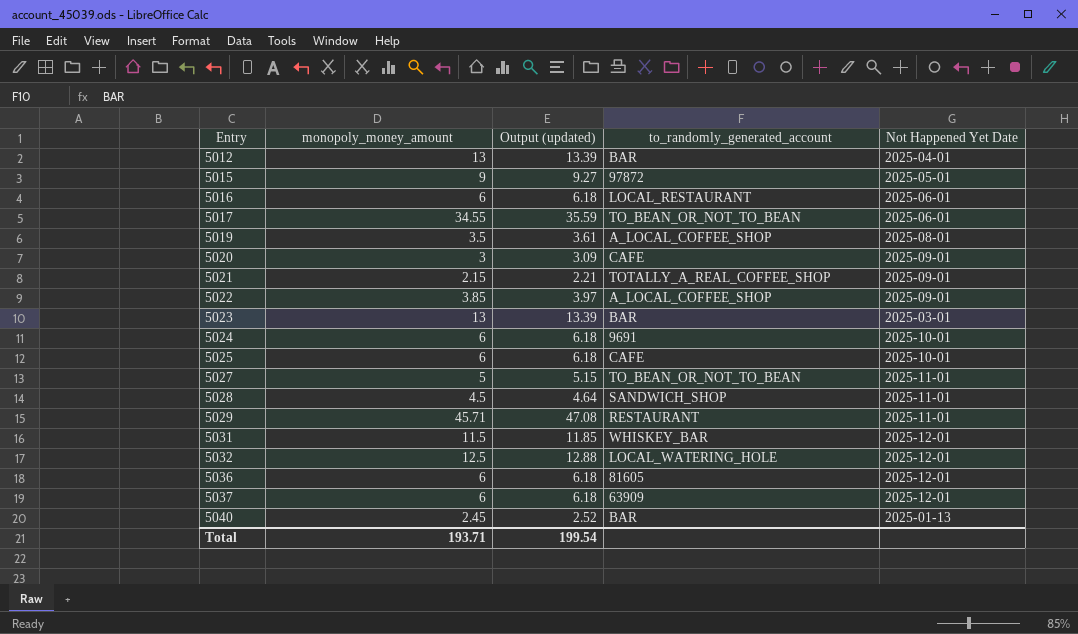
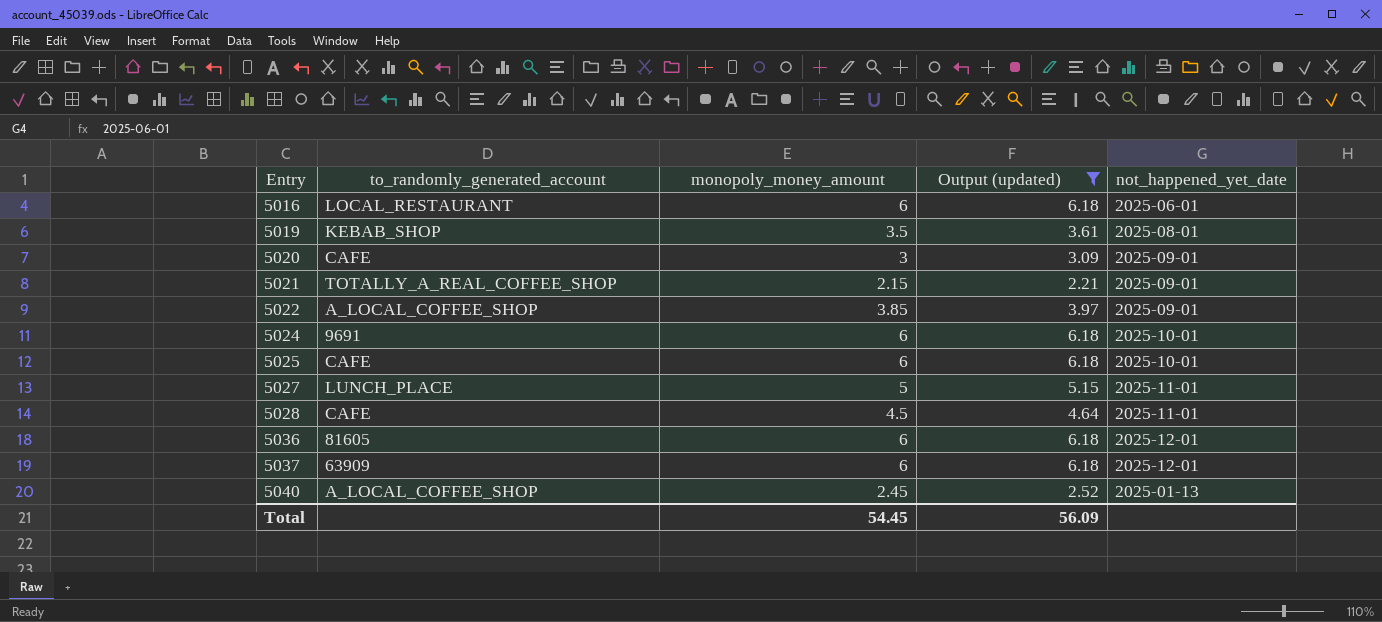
filter: none -> Output (updated) <= 6.18
column to_randomly_generated_account | position: 4 -> 2
column name: Not Happened Yet Date -> not_happened_yet_date
5019 | to_randomly_generated_account: A_LOCAL_COFFEE_SHOP -> KEBAB_SHOP
5027 | to_randomly_generated_account: TO_BEAN_OR_NOT_TO_BEAN -> LUNCH_PLACE
5028 | to_randomly_generated_account: SANDWICH_SHOP -> CAFE
5040 | to_randomly_generated_account: BAR -> A_LOCAL_COFFEE_SHOP
Total | monopoly_money_amount: 193.71 -> 54.45
Total | Output (updated): 199.54 -> 56.09

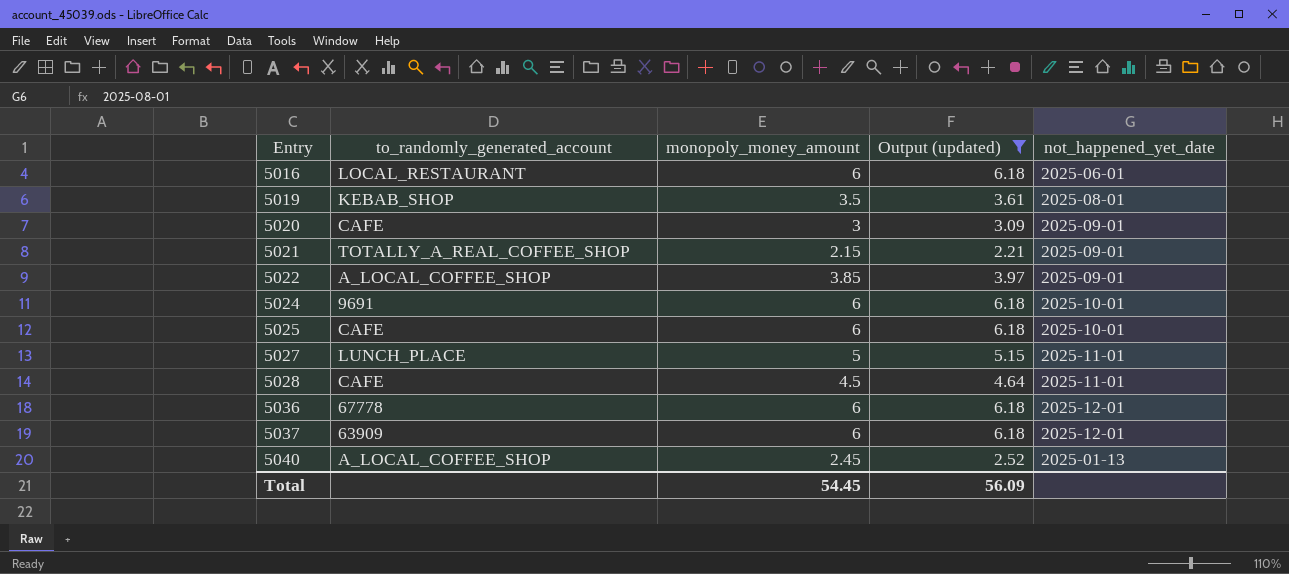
5036 | to_randomly_generated_account: 81605 -> 67778

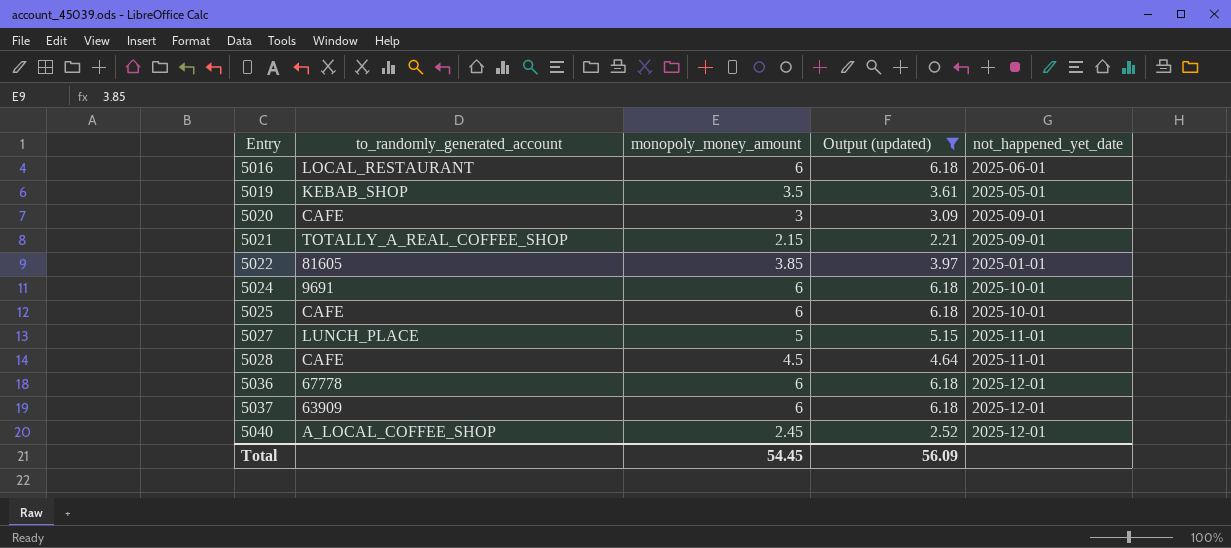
5019 | not_happened_yet_date: 2025-08-01 -> 2025-05-01
5022 | to_randomly_generated_account: A_LOCAL_COFFEE_SHOP -> 81605
5022 | not_happened_yet_date: 2025-09-01 -> 2025-01-01
5040 | not_happened_yet_date: 2025-01-13 -> 2025-12-01

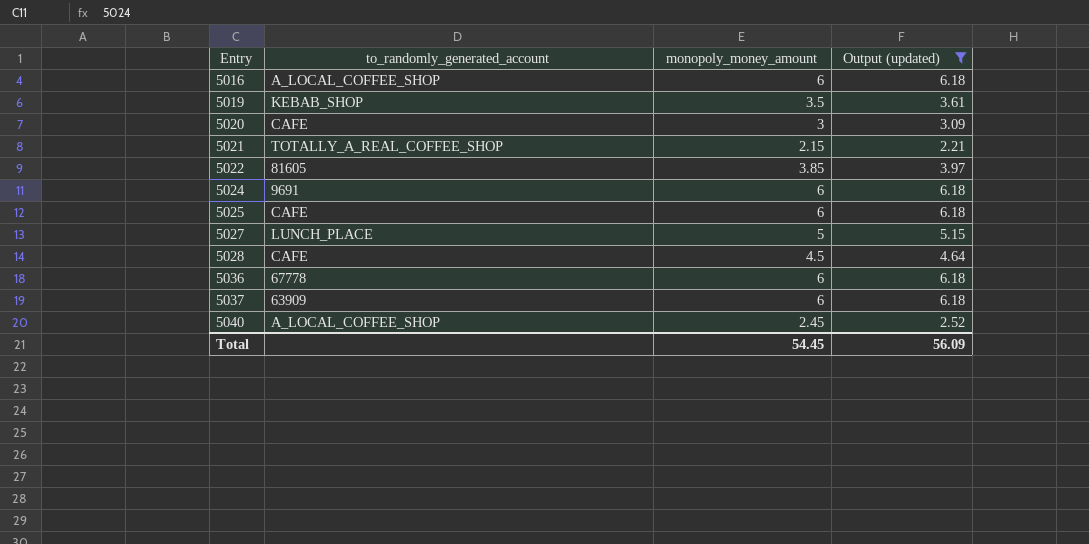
column not_happened_yet_date | position: 5 -> none
5016 | to_randomly_generated_account: LOCAL_RESTAURANT -> A_LOCAL_COFFEE_SHOP

